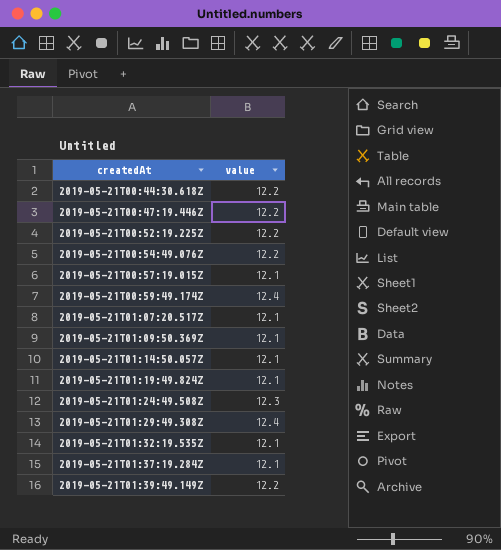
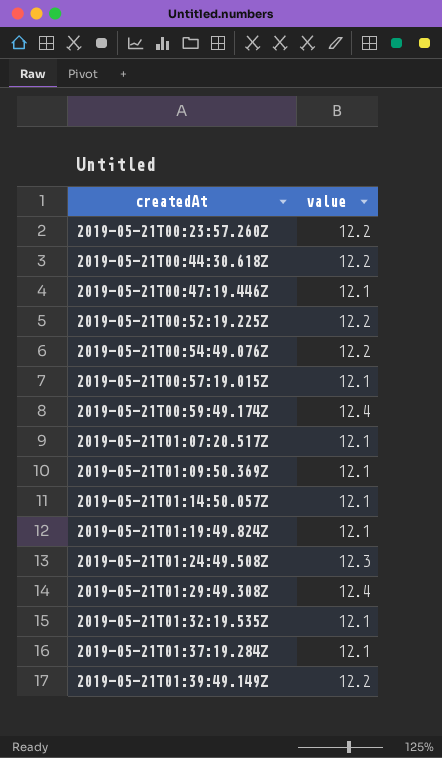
row 2019-05-21T00:23:57.260Z: none -> 12.2
2019-05-21T00:47:19.446Z | value: 12.2 -> 12.1

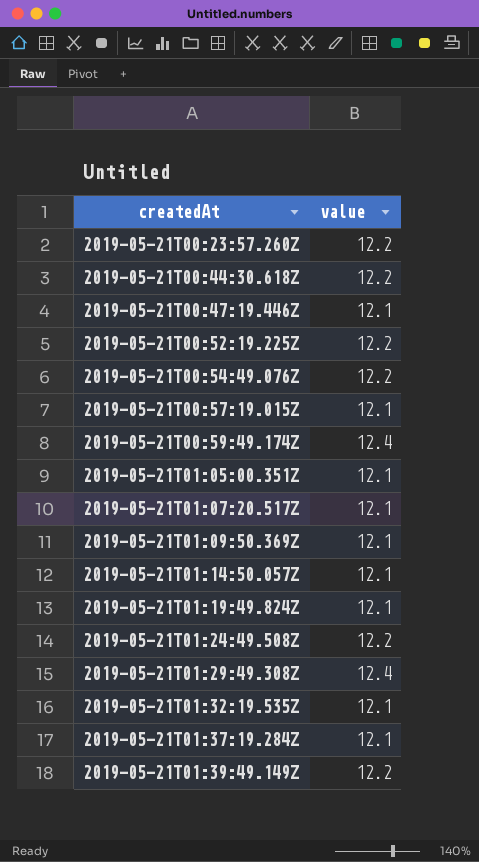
row 2019-05-21T01:05:00.351Z: none -> 12.1
2019-05-21T01:24:49.508Z | value: 12.3 -> 12.2

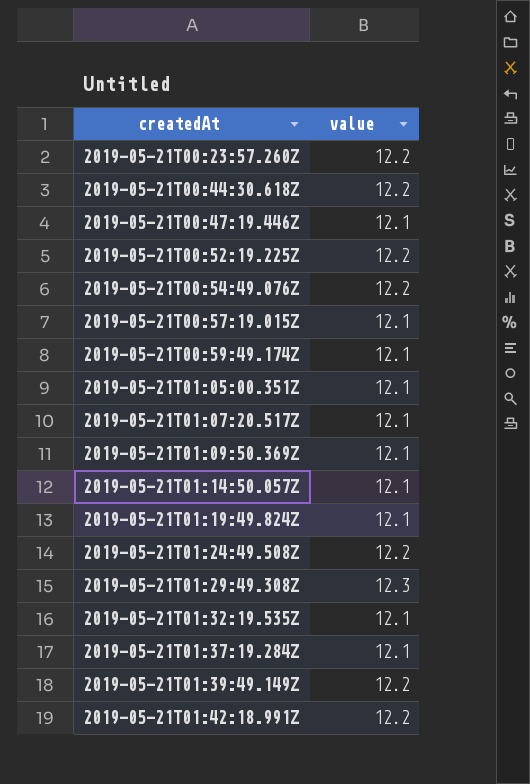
2019-05-21T00:59:49.174Z | value: 12.4 -> 12.1
2019-05-21T01:29:49.308Z | value: 12.4 -> 12.3
row 2019-05-21T01:42:18.991Z: none -> 12.2

